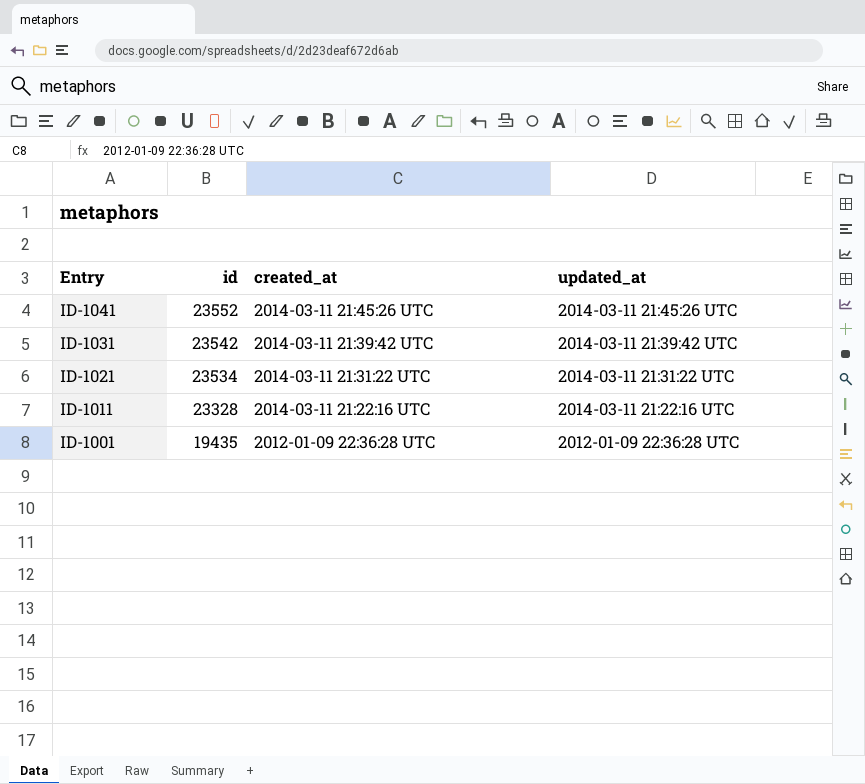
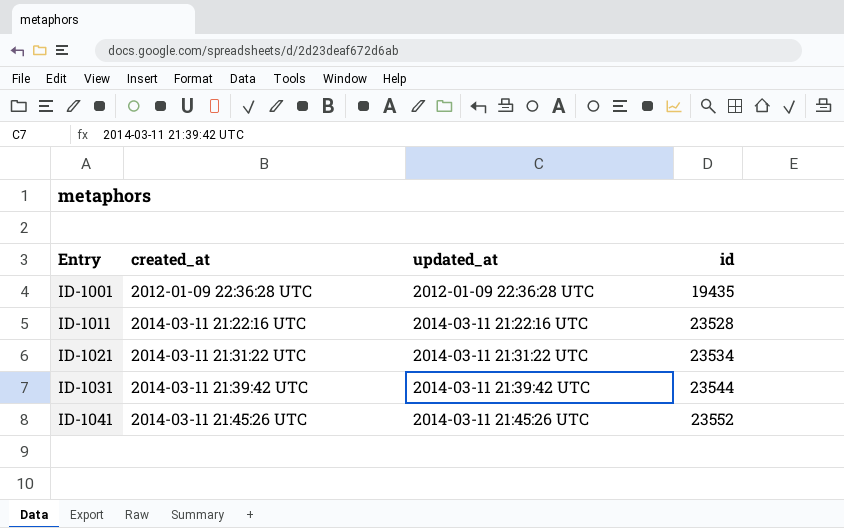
row order: Entry descending -> Entry ascending
column id | position: 2 -> 4
ID-1011 | id: 23328 -> 23528
ID-1031 | id: 23542 -> 23544

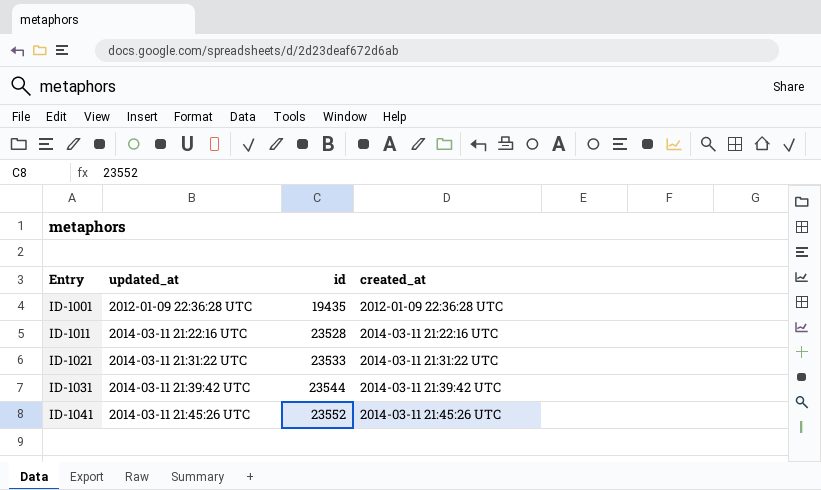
column created_at | position: 2 -> 4
ID-1021 | id: 23534 -> 23533

